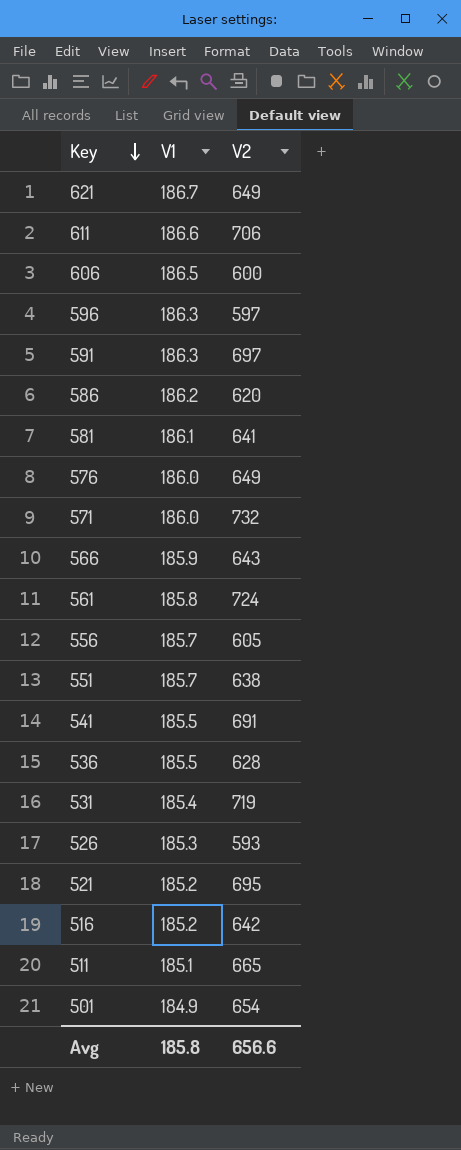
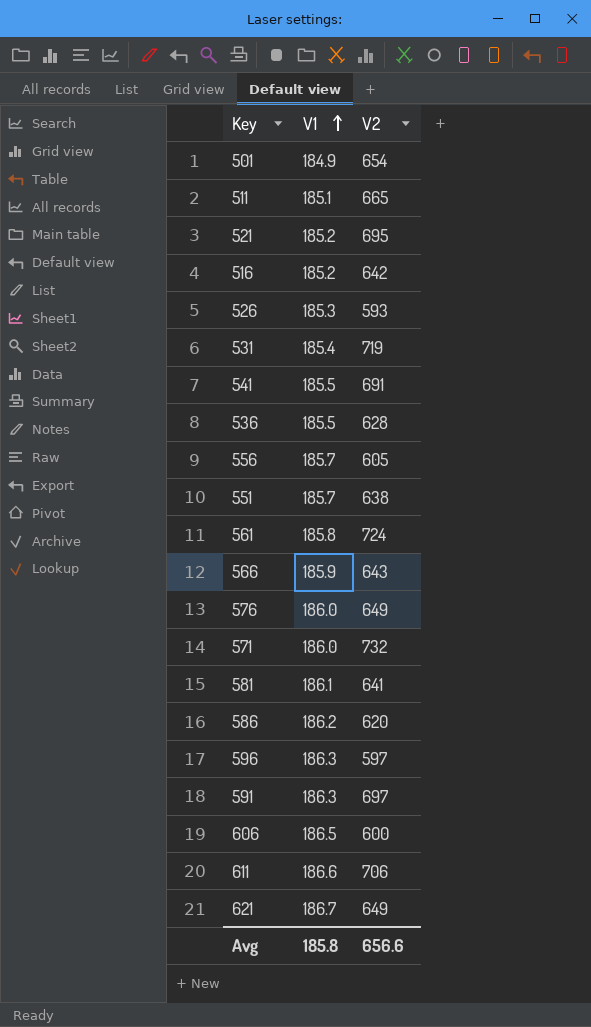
row order: Key descending -> V1 ascending

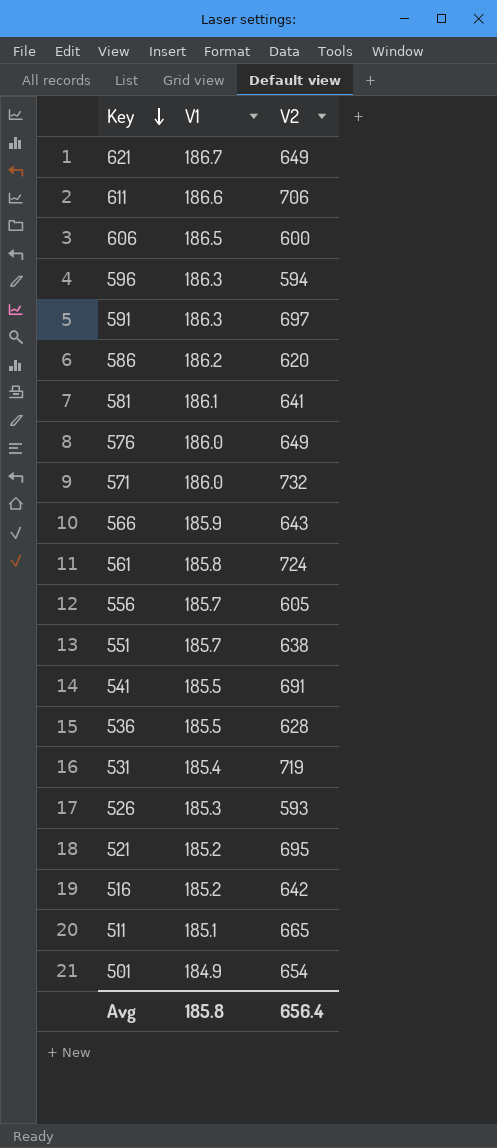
row order: V1 ascending -> Key descending
596 | V2: 597 -> 594
Avg | V2: 656.6 -> 656.4

